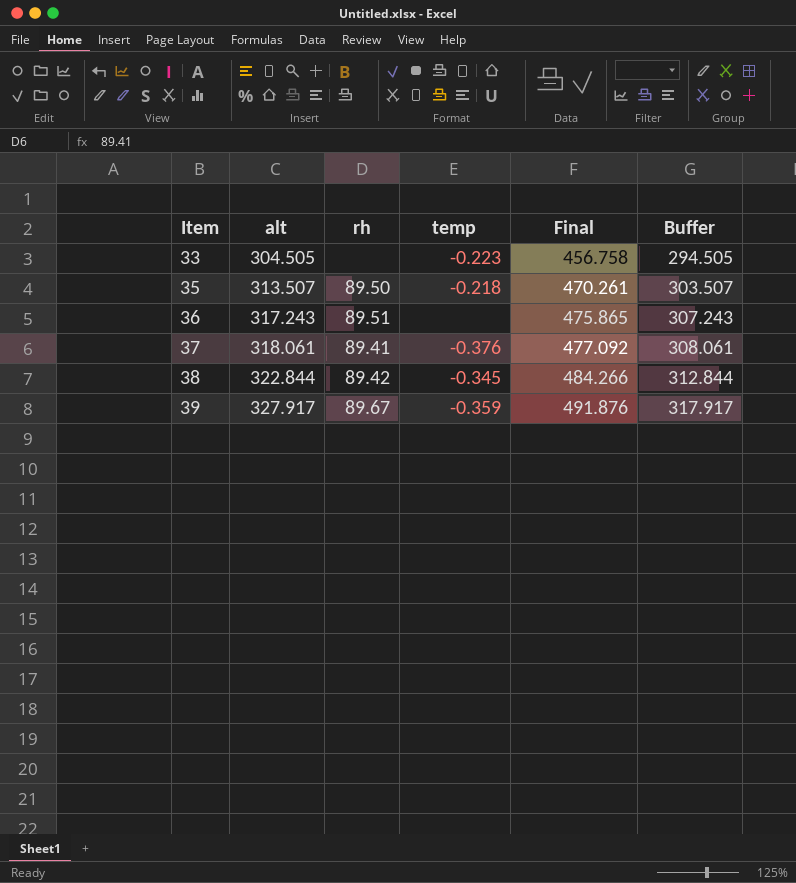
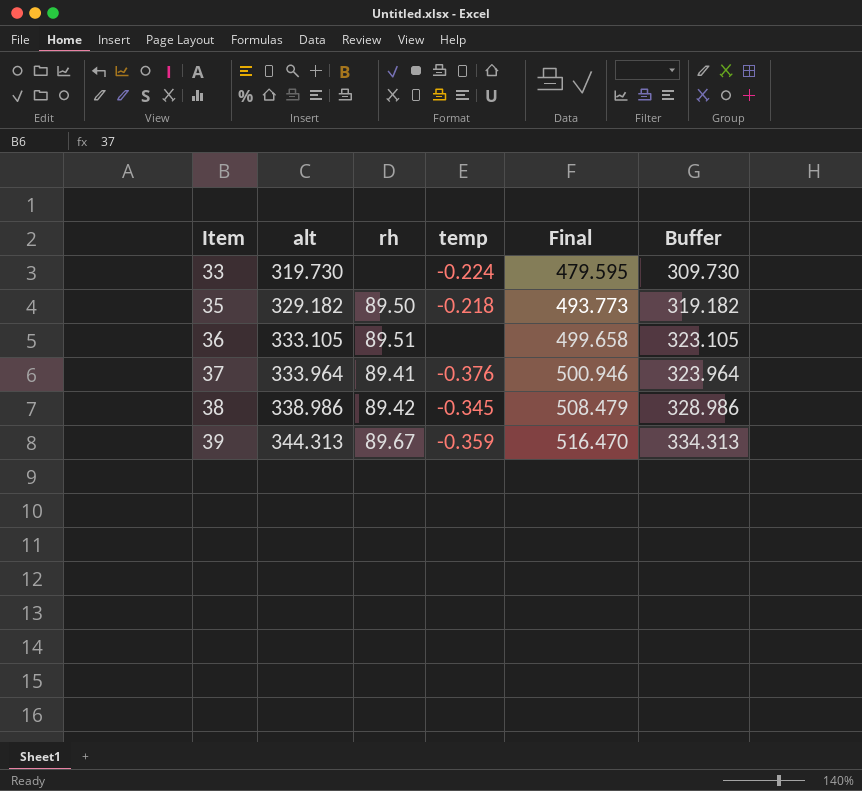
33 | alt: 304.505 -> 319.730
33 | temp: -0.223 -> -0.224
33 | Final: 456.758 -> 479.595
33 | Buffer: 294.505 -> 309.730
35 | alt: 313.507 -> 329.182
35 | Final: 470.261 -> 493.773
35 | Buffer: 303.507 -> 319.182
36 | alt: 317.243 -> 333.105
36 | Final: 475.865 -> 499.658
36 | Buffer: 307.243 -> 323.105
37 | alt: 318.061 -> 333.964
37 | Final: 477.092 -> 500.946
37 | Buffer: 308.061 -> 323.964
38 | alt: 322.844 -> 338.986
38 | Final: 484.266 -> 508.479
38 | Buffer: 312.844 -> 328.986
39 | alt: 327.917 -> 344.313
39 | Final: 491.876 -> 516.470
39 | Buffer: 317.917 -> 334.313

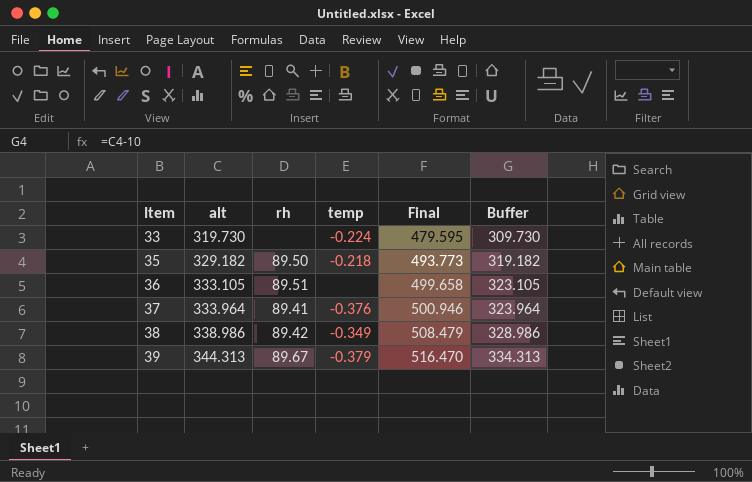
38 | temp: -0.345 -> -0.349
39 | temp: -0.359 -> -0.379

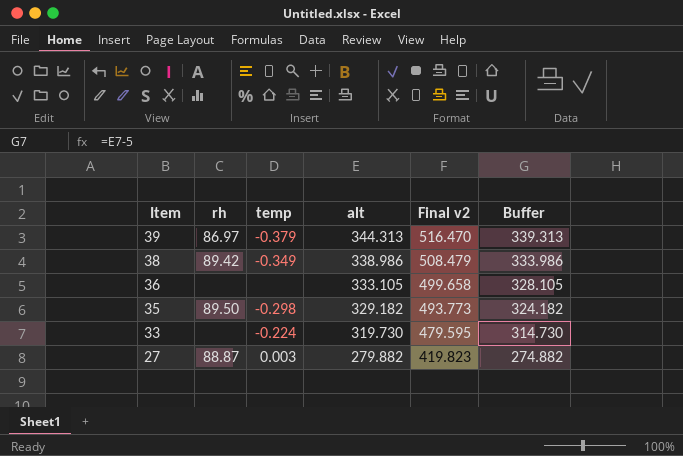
row order: Item ascending -> Item descending
column alt | position: 2 -> 4
column name: Final -> Final v2
column Buffer | formula: [alt] - 10 -> [alt] - 5
row 37: 333.964 | 89.41 | -0.376 | 500.946 | 323.964 -> none
39 | rh: 89.67 -> 86.97
36 | rh: 89.51 -> none
35 | temp: -0.218 -> -0.298
row 27: none -> 88.87 | 0.003 | 279.882 | 419.823 | 274.882

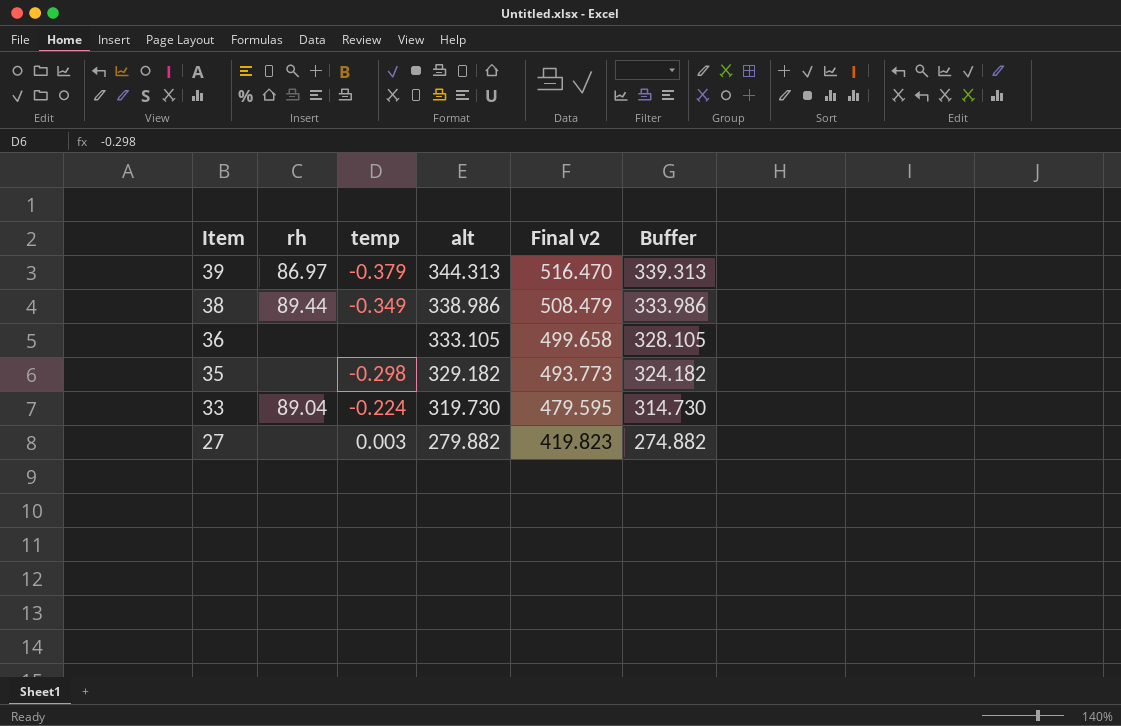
38 | rh: 89.42 -> 89.44
35 | rh: 89.50 -> none
33 | rh: none -> 89.04
27 | rh: 88.87 -> none

